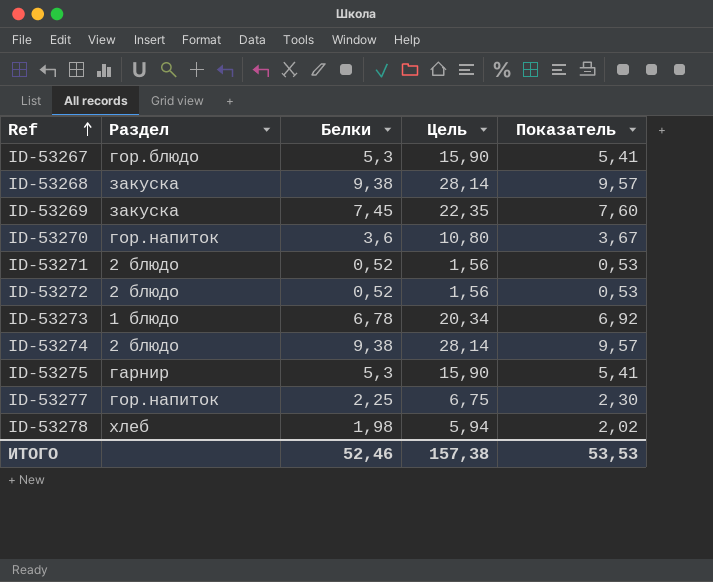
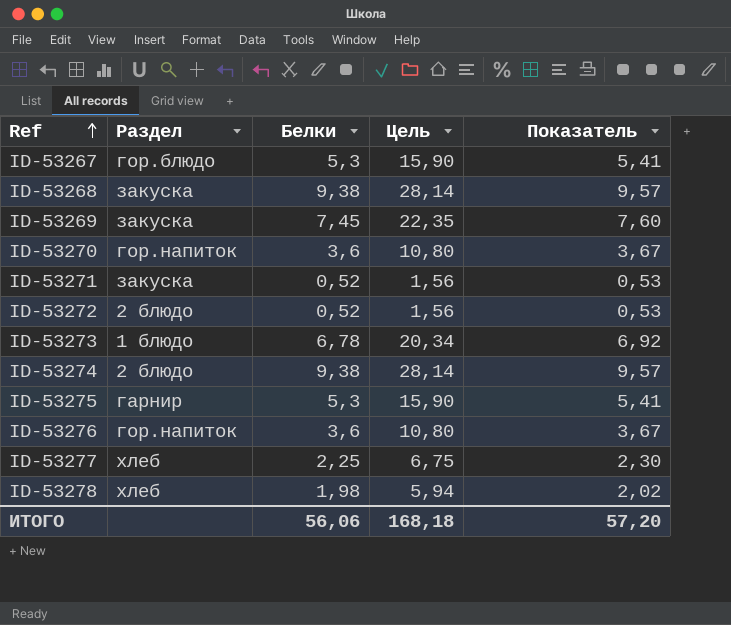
ID-53271 | Раздел: 2 блюдо -> закуска
row ID-53276: none -> гор.напиток | 3,6 | 10,80 | 3,67
ID-53277 | Раздел: гор.напиток -> хлеб
ИТОГО | Белки: 52,46 -> 56,06
ИТОГО | Цель: 157,38 -> 168,18
ИТОГО | Показатель: 53,53 -> 57,20

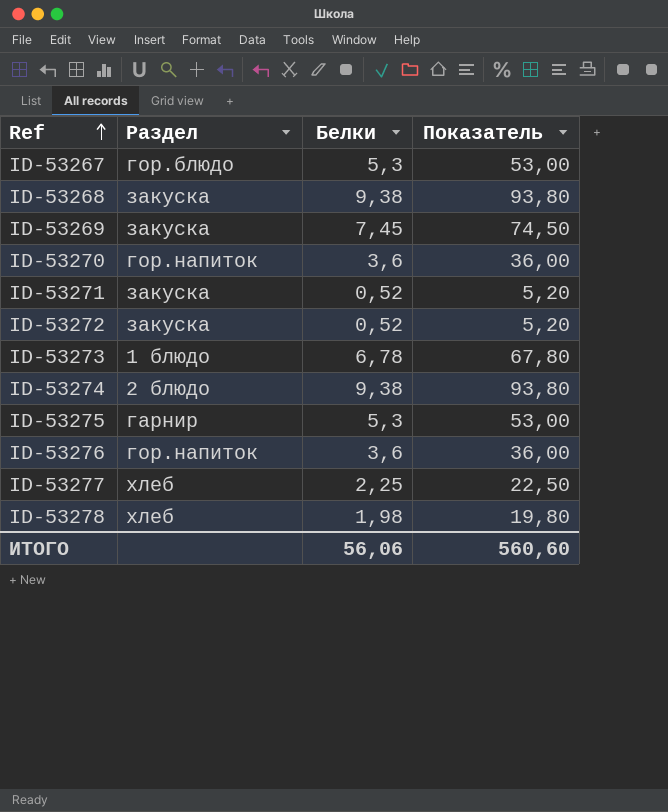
column Цель | formula: [Белки] * 3 -> none
column Показатель | formula: [Белки] * 1,02 -> [Белки] * 10
ID-53272 | Раздел: 2 блюдо -> закуска
ИТОГО | Показатель: 57,20 -> 560,60

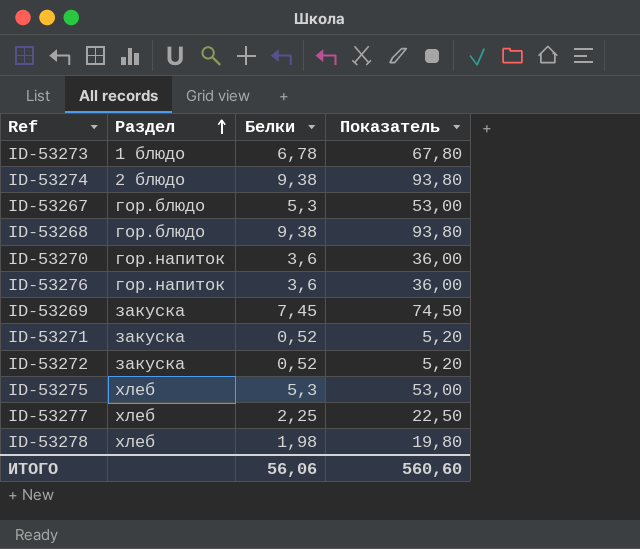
row order: Ref ascending -> Раздел ascending
ID-53268 | Раздел: закуска -> гор.блюдо
ID-53275 | Раздел: гарнир -> хлеб

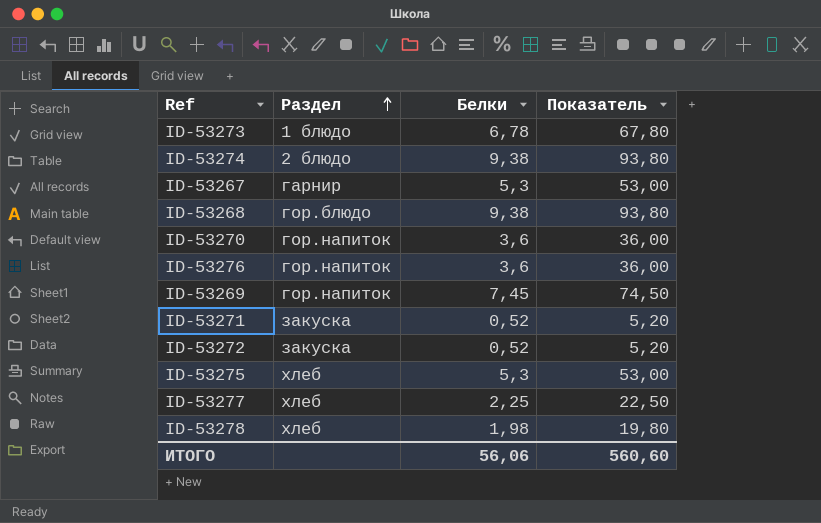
ID-53267 | Раздел: гор.блюдо -> гарнир
ID-53269 | Раздел: закуска -> гор.напиток

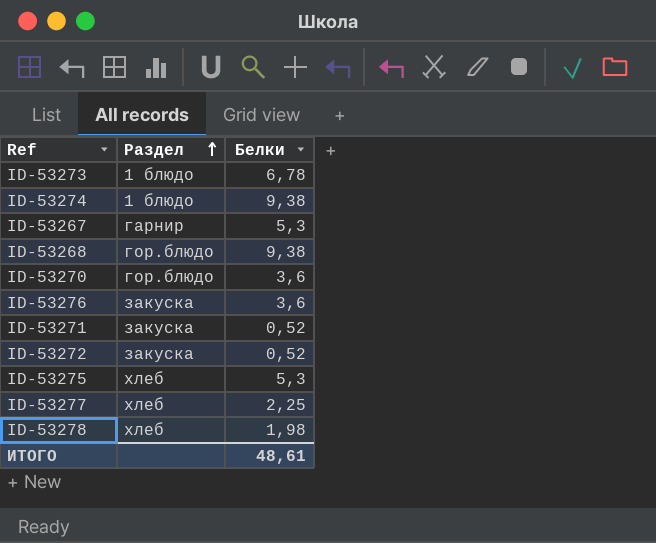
column Показатель | formula: [Белки] * 10 -> none
row ID-53269: гор.напиток | 7,45 | 74,50 -> none
ID-53274 | Раздел: 2 блюдо -> 1 блюдо
ID-53270 | Раздел: гор.напиток -> гор.блюдо
ID-53276 | Раздел: гор.напиток -> закуска
ИТОГО | Белки: 56,06 -> 48,61

